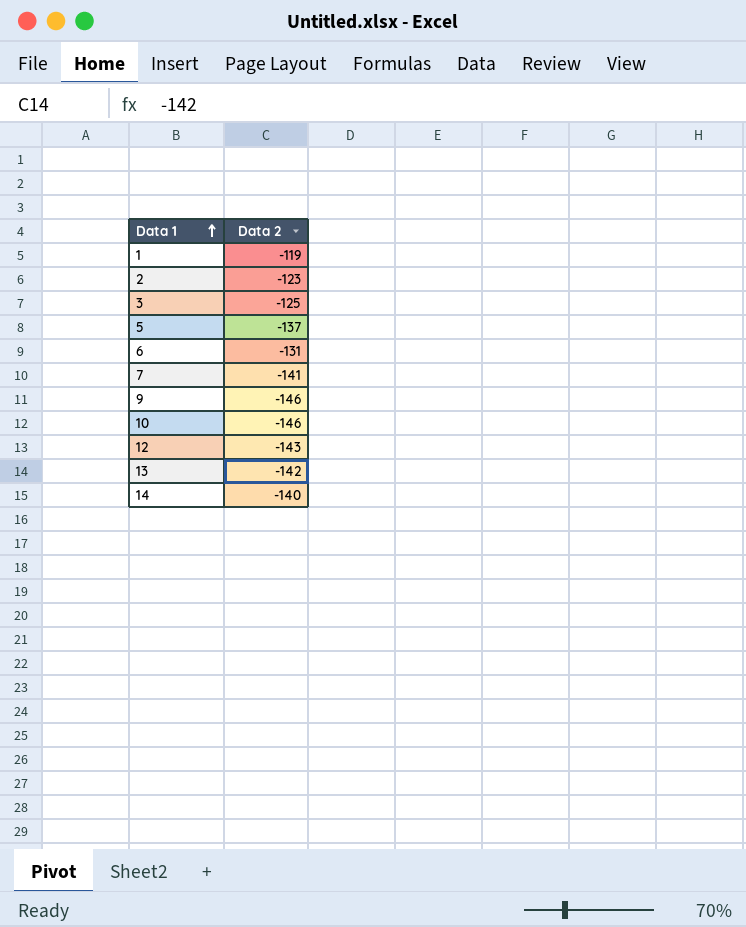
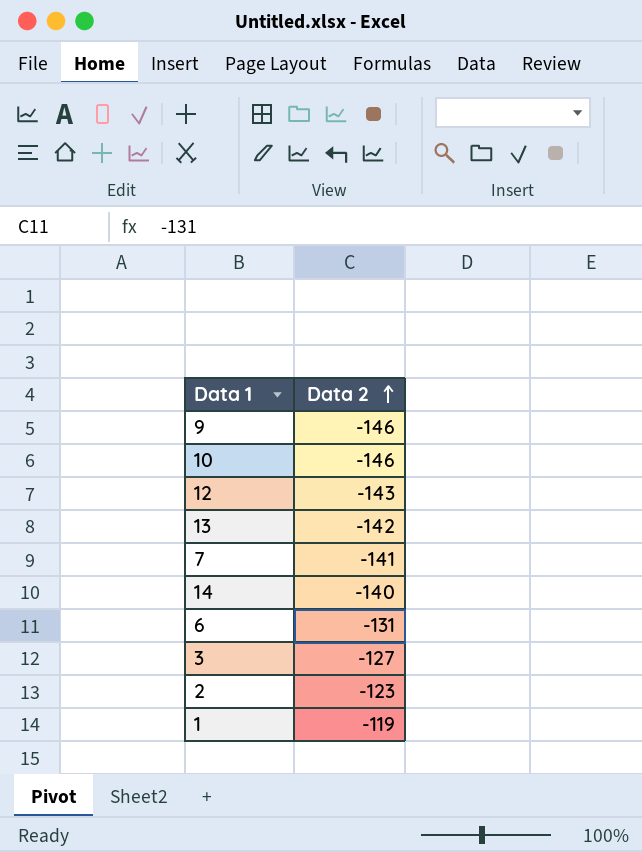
row order: Data 1 ascending -> Data 2 ascending
row 5: -137 -> none
3 | Data 2: -125 -> -127

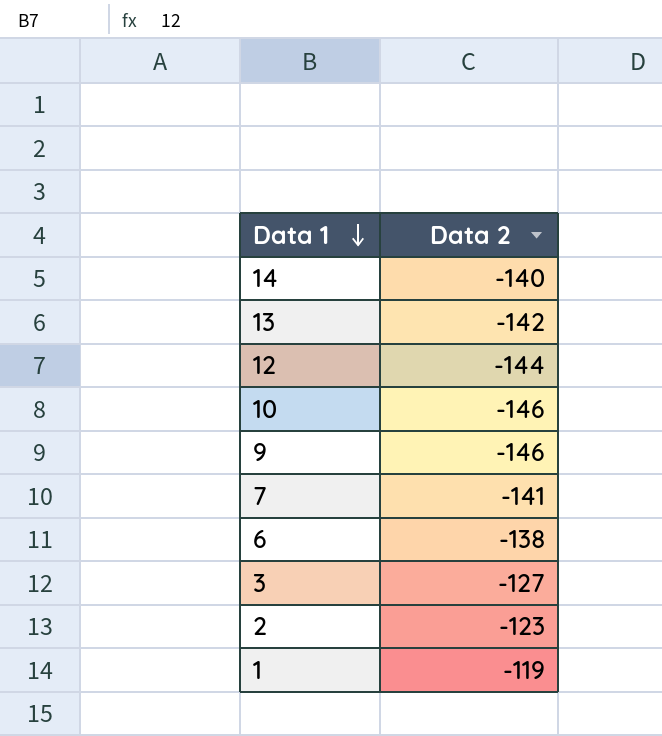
row order: Data 2 ascending -> Data 1 descending
12 | Data 2: -143 -> -144
6 | Data 2: -131 -> -138

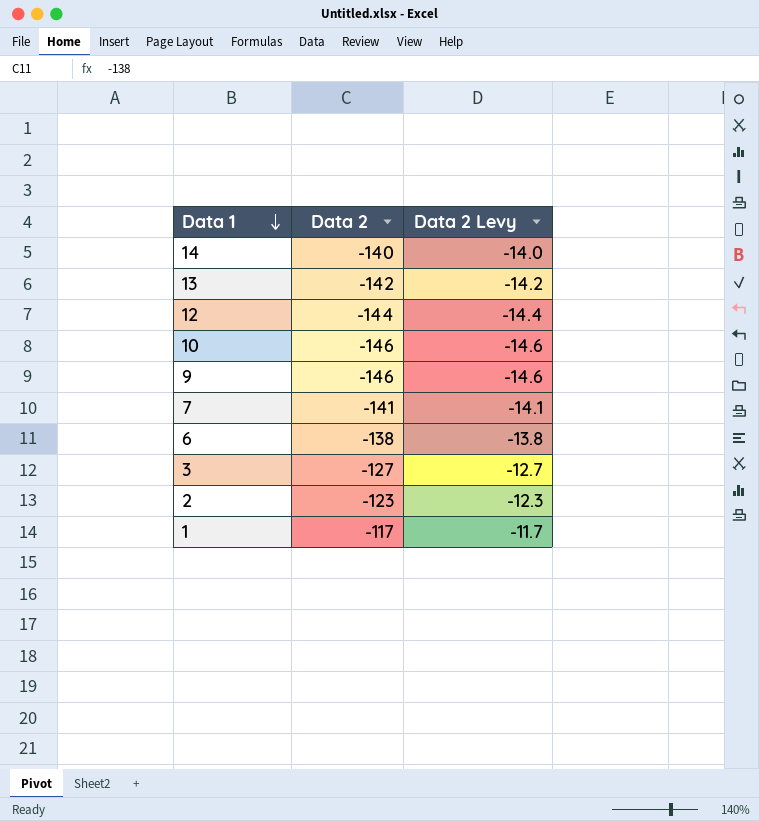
column Data 2 Levy | formula: none -> [Data 2] * 0.1
1 | Data 2: -119 -> -117

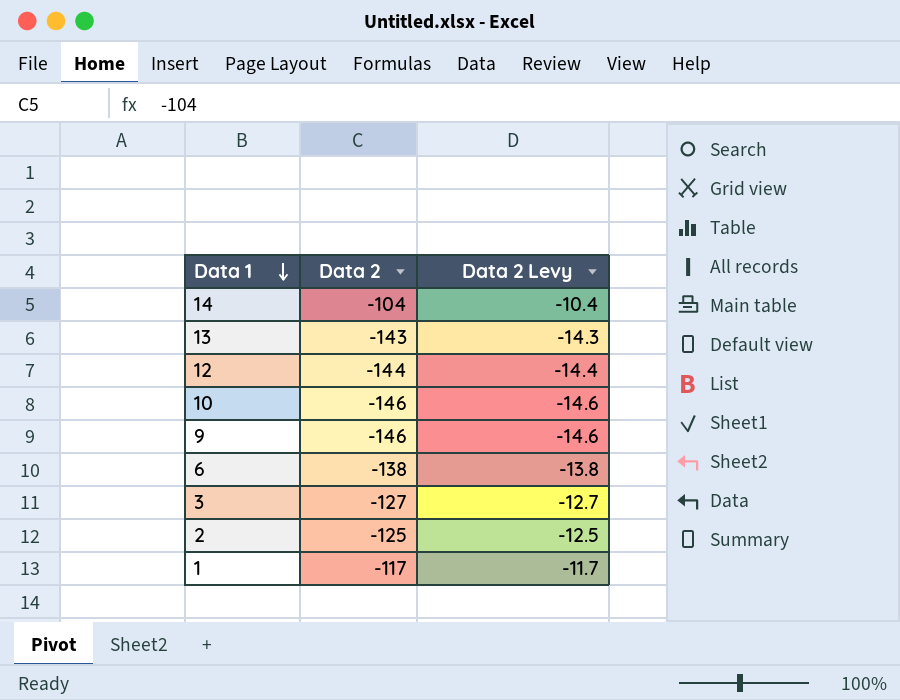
row 7: -141 | -14.1 -> none
14 | Data 2: -140 -> -104
14 | Data 2 Levy: -14.0 -> -10.4
13 | Data 2: -142 -> -143
13 | Data 2 Levy: -14.2 -> -14.3
2 | Data 2: -123 -> -125
2 | Data 2 Levy: -12.3 -> -12.5

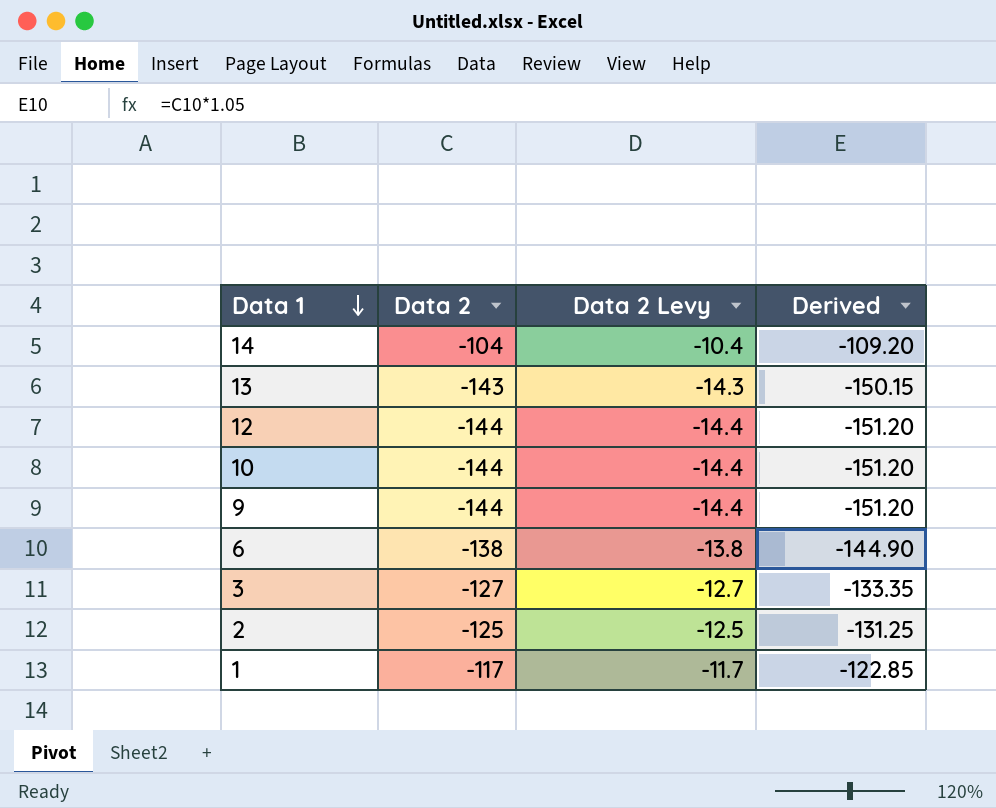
column Derived | formula: none -> [Data 2] * 1.05
10 | Data 2: -146 -> -144
10 | Data 2 Levy: -14.6 -> -14.4
9 | Data 2: -146 -> -144
9 | Data 2 Levy: -14.6 -> -14.4

